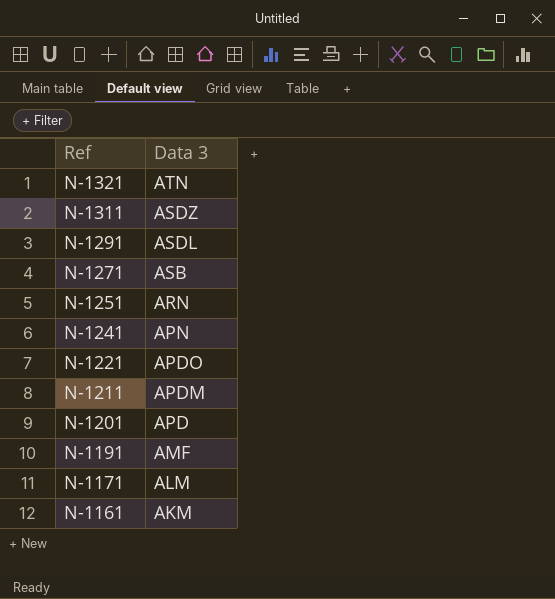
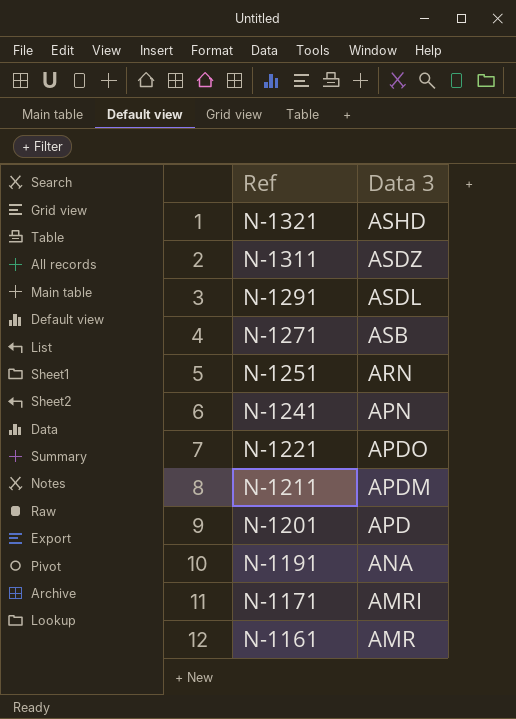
N-1321 | Data 3: ATN -> ASHD
N-1191 | Data 3: AMF -> ANA
N-1171 | Data 3: ALM -> AMRI
N-1161 | Data 3: AKM -> AMR

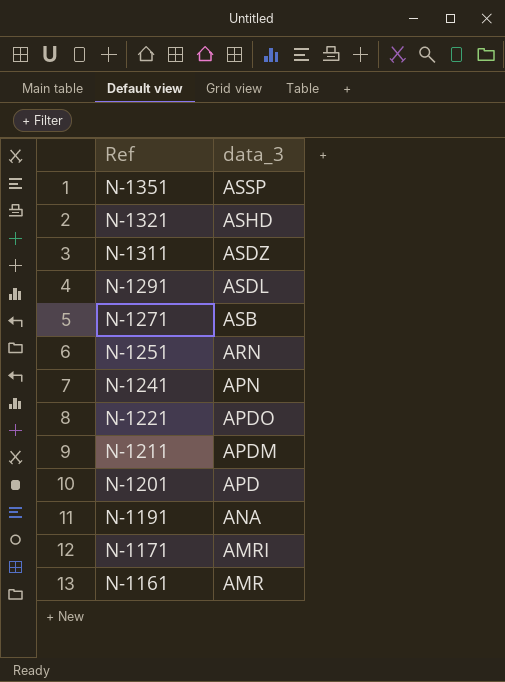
column name: Data 3 -> data_3
row N-1351: none -> ASSP

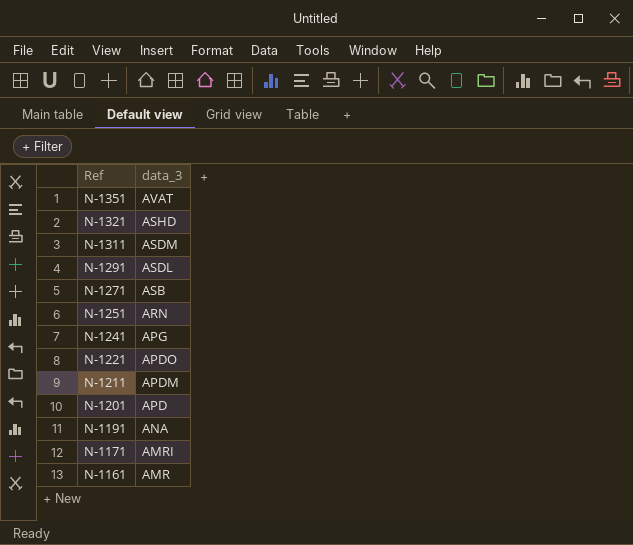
N-1351 | data_3: ASSP -> AVAT
N-1311 | data_3: ASDZ -> ASDM
N-1241 | data_3: APN -> APG

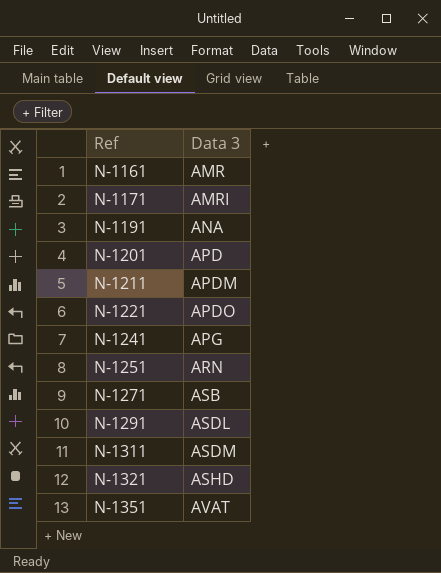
row order: Ref descending -> Ref ascending
column name: data_3 -> Data 3

